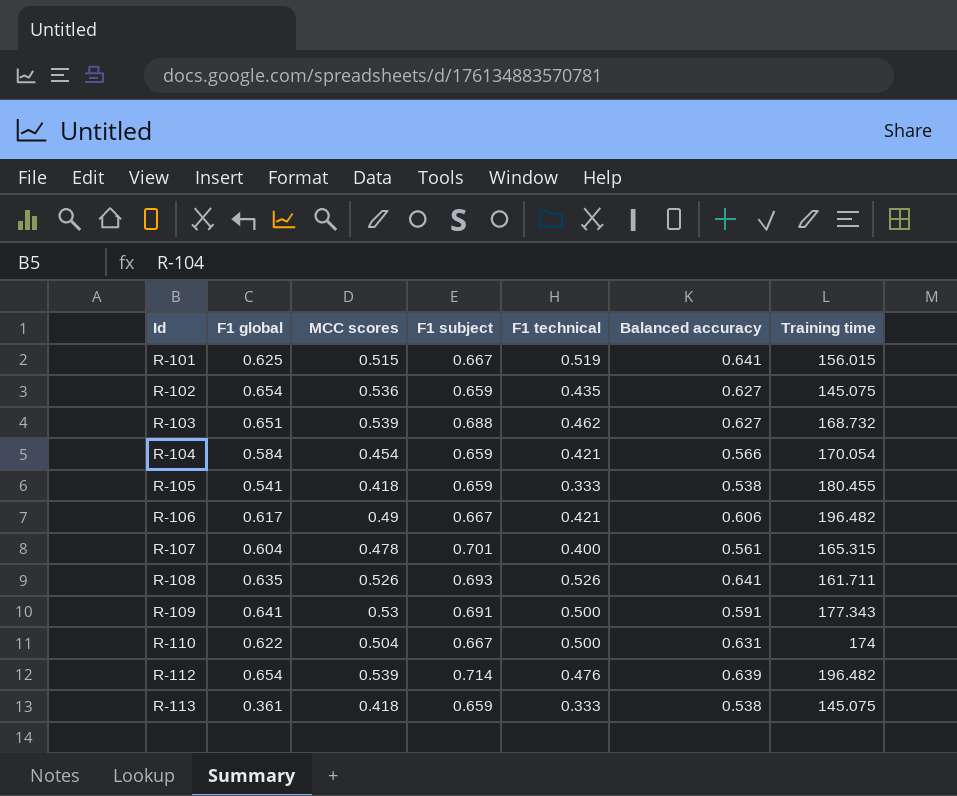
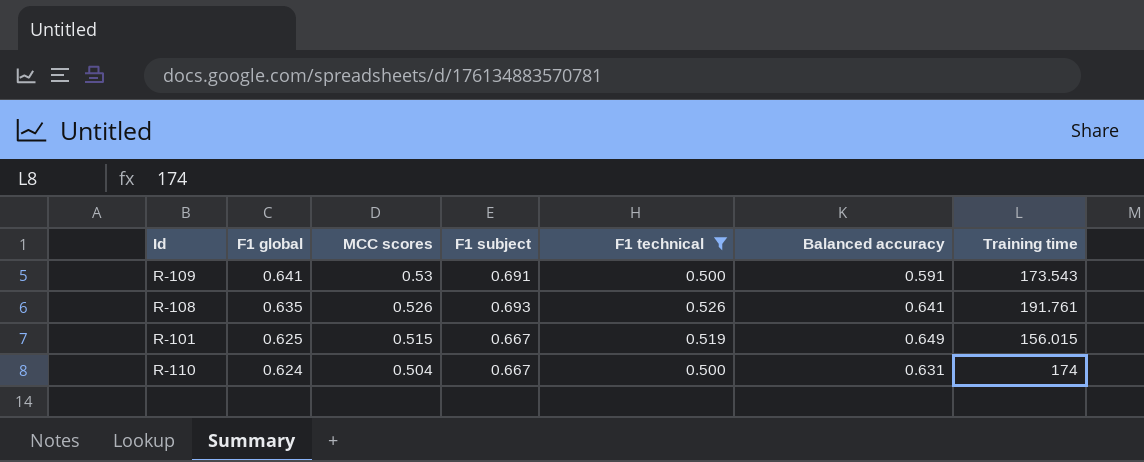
filter: none -> F1 technical >= 0.500
row order: Id ascending -> F1 global descending
R-109 | Training time: 177.343 -> 173.543
R-108 | Training time: 161.711 -> 191.761
R-101 | Balanced accuracy: 0.641 -> 0.649
R-110 | F1 global: 0.622 -> 0.624

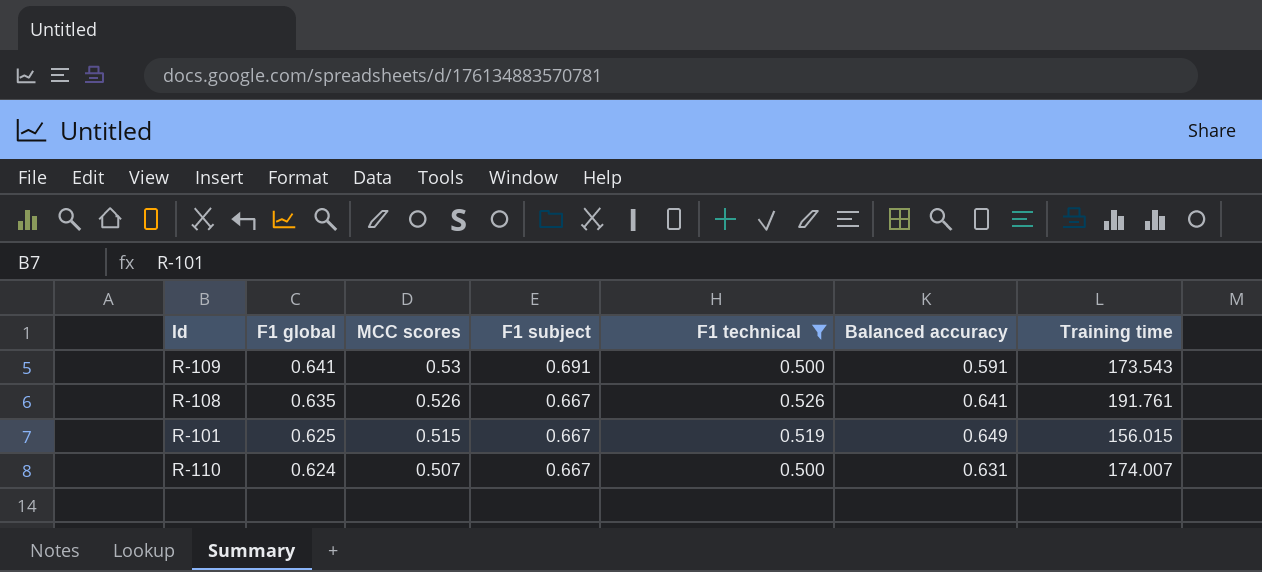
R-108 | F1 subject: 0.693 -> 0.667
R-110 | MCC scores: 0.504 -> 0.507
R-110 | Training time: 174 -> 174.007

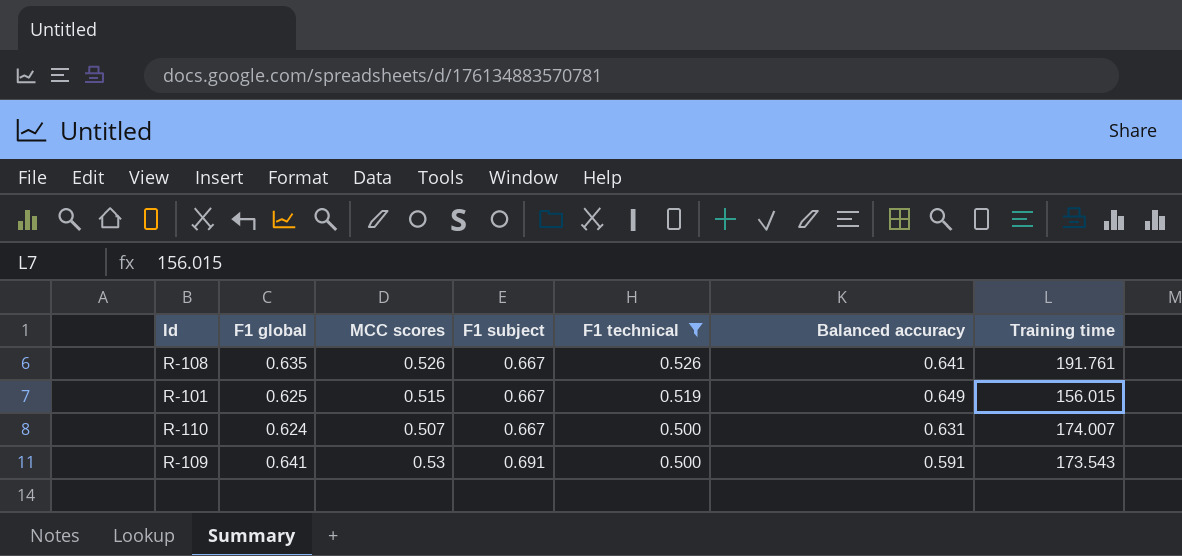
row order: F1 global descending -> F1 subject ascending

